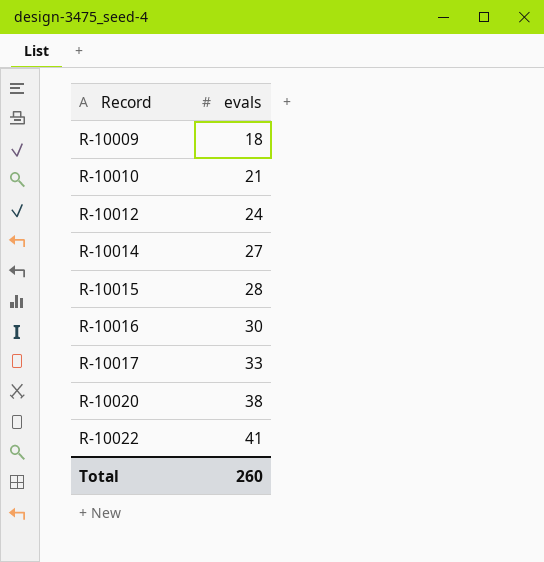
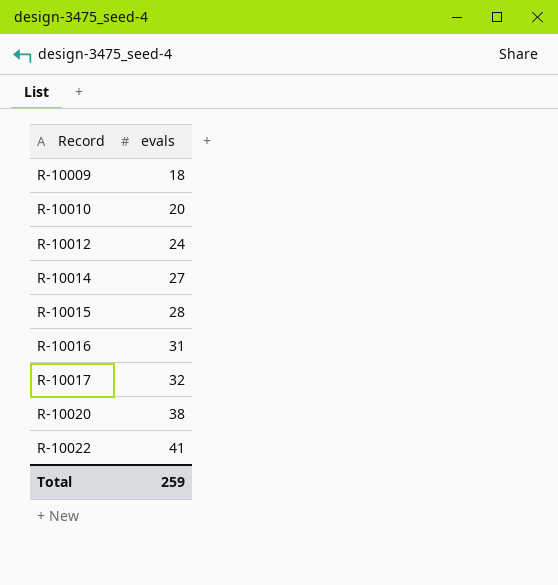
R-10010 | evals: 21 -> 20
R-10016 | evals: 30 -> 31
R-10017 | evals: 33 -> 32
Total | evals: 260 -> 259

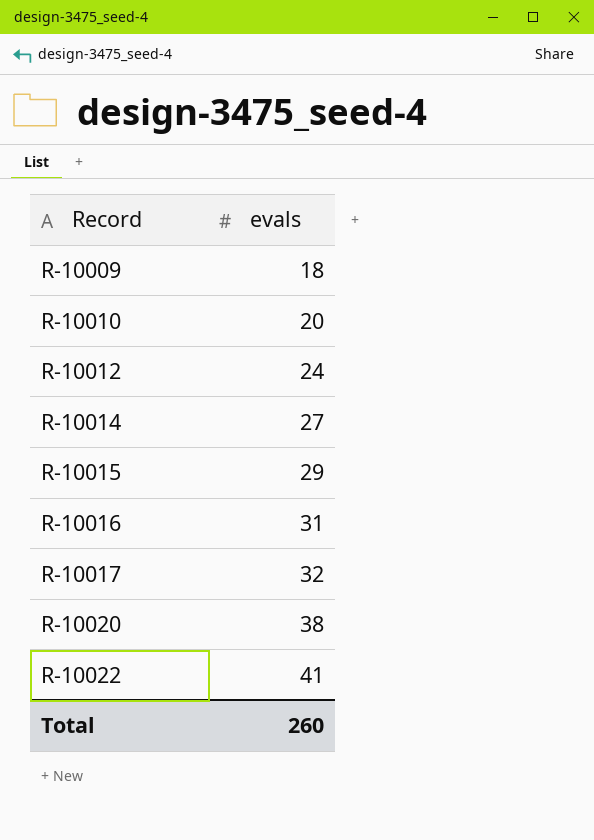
R-10015 | evals: 28 -> 29
Total | evals: 259 -> 260

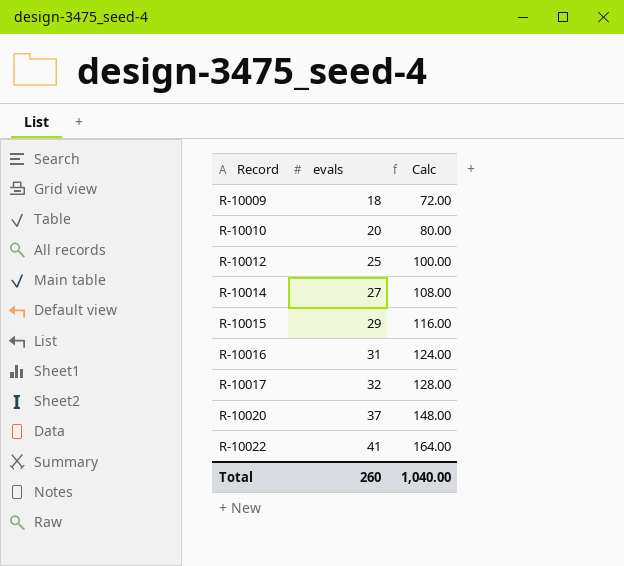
column Calc | formula: none -> [evals] * 4
R-10012 | evals: 24 -> 25
R-10020 | evals: 38 -> 37

